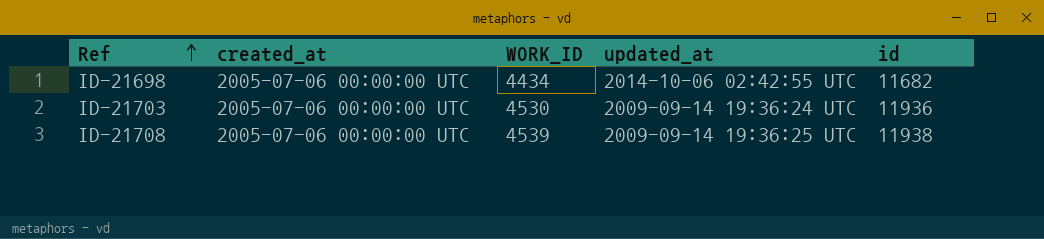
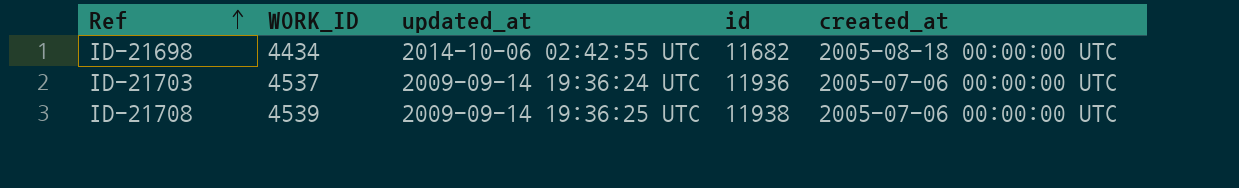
column created_at | position: 2 -> 5
ID-21698 | created_at: 2005-07-06 00:00:00 UTC -> 2005-08-18 00:00:00 UTC
ID-21703 | WORK_ID: 4530 -> 4537

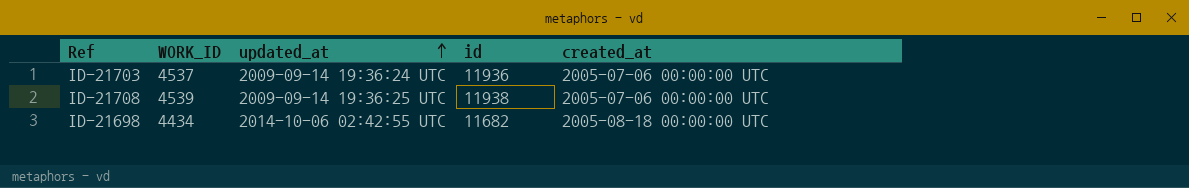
row order: Ref ascending -> updated_at ascending

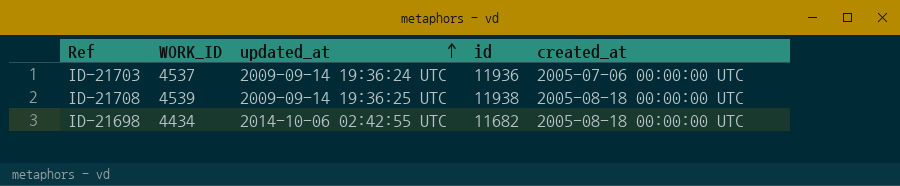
ID-21708 | created_at: 2005-07-06 00:00:00 UTC -> 2005-08-18 00:00:00 UTC

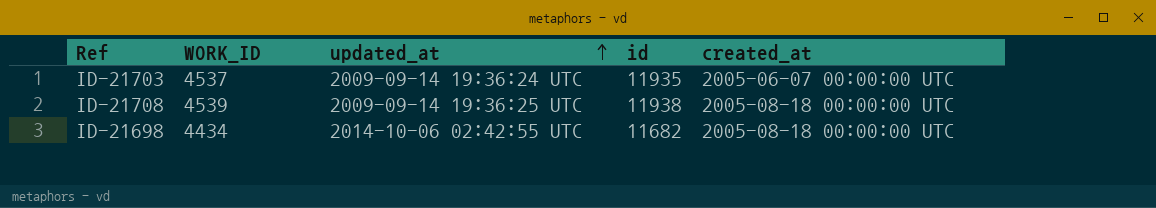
ID-21703 | id: 11936 -> 11935
ID-21703 | created_at: 2005-07-06 00:00:00 UTC -> 2005-06-07 00:00:00 UTC

